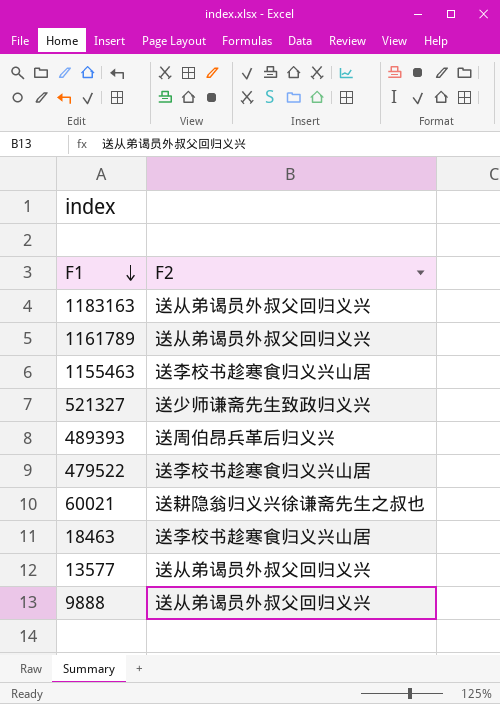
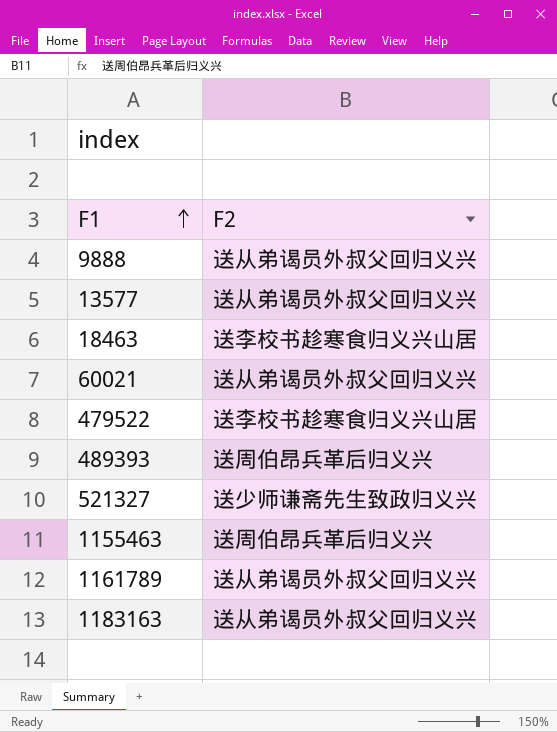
row order: F1 descending -> F1 ascending
60021 | F2: 送耕隐翁归义兴徐谦斋先生之叔也 -> 送从弟谒员外叔父回归义兴
1155463 | F2: 送李校书趁寒食归义兴山居 -> 送周伯昂兵革后归义兴

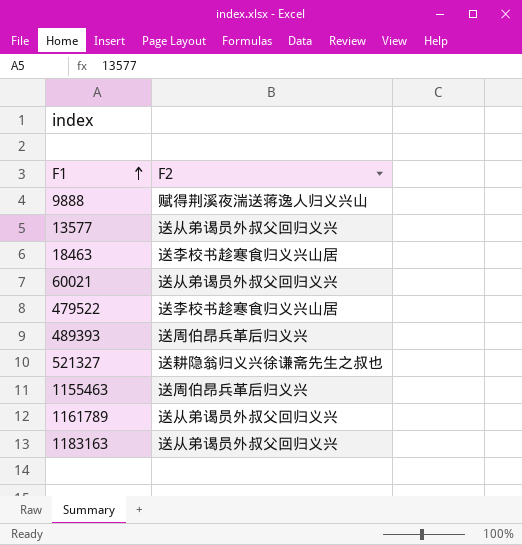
9888 | F2: 送从弟谒员外叔父回归义兴 -> 赋得荆溪夜湍送蒋逸人归义兴山
521327 | F2: 送少师谦斋先生致政归义兴 -> 送耕隐翁归义兴徐谦斋先生之叔也

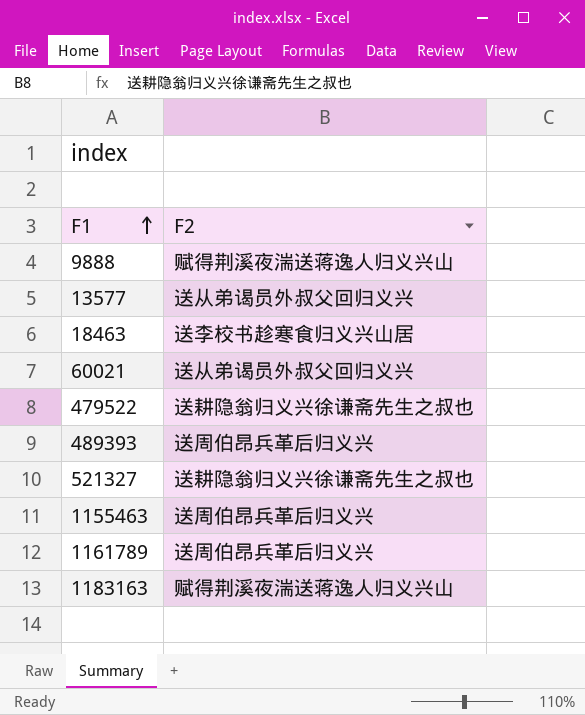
479522 | F2: 送李校书趁寒食归义兴山居 -> 送耕隐翁归义兴徐谦斋先生之叔也
1161789 | F2: 送从弟谒员外叔父回归义兴 -> 送周伯昂兵革后归义兴
1183163 | F2: 送从弟谒员外叔父回归义兴 -> 赋得荆溪夜湍送蒋逸人归义兴山

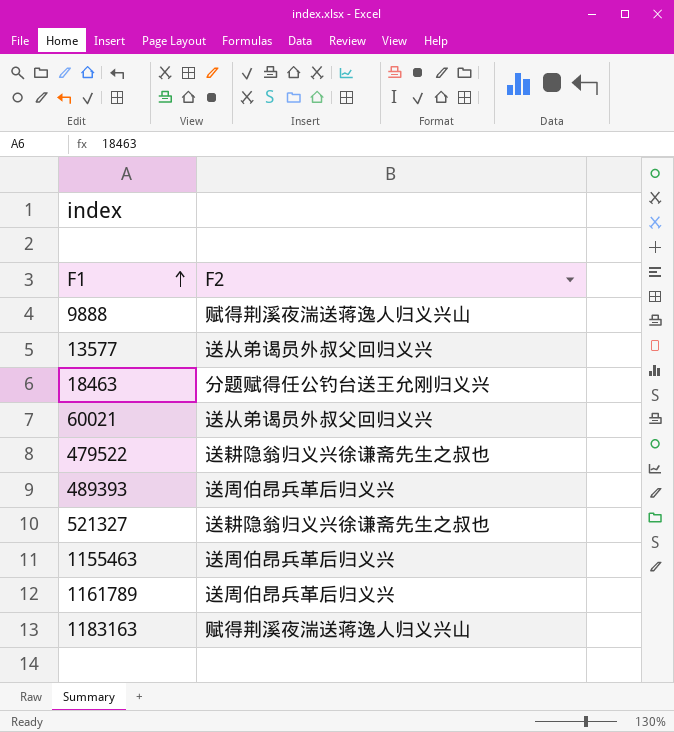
18463 | F2: 送李校书趁寒食归义兴山居 -> 分题赋得任公钓台送王允刚归义兴

